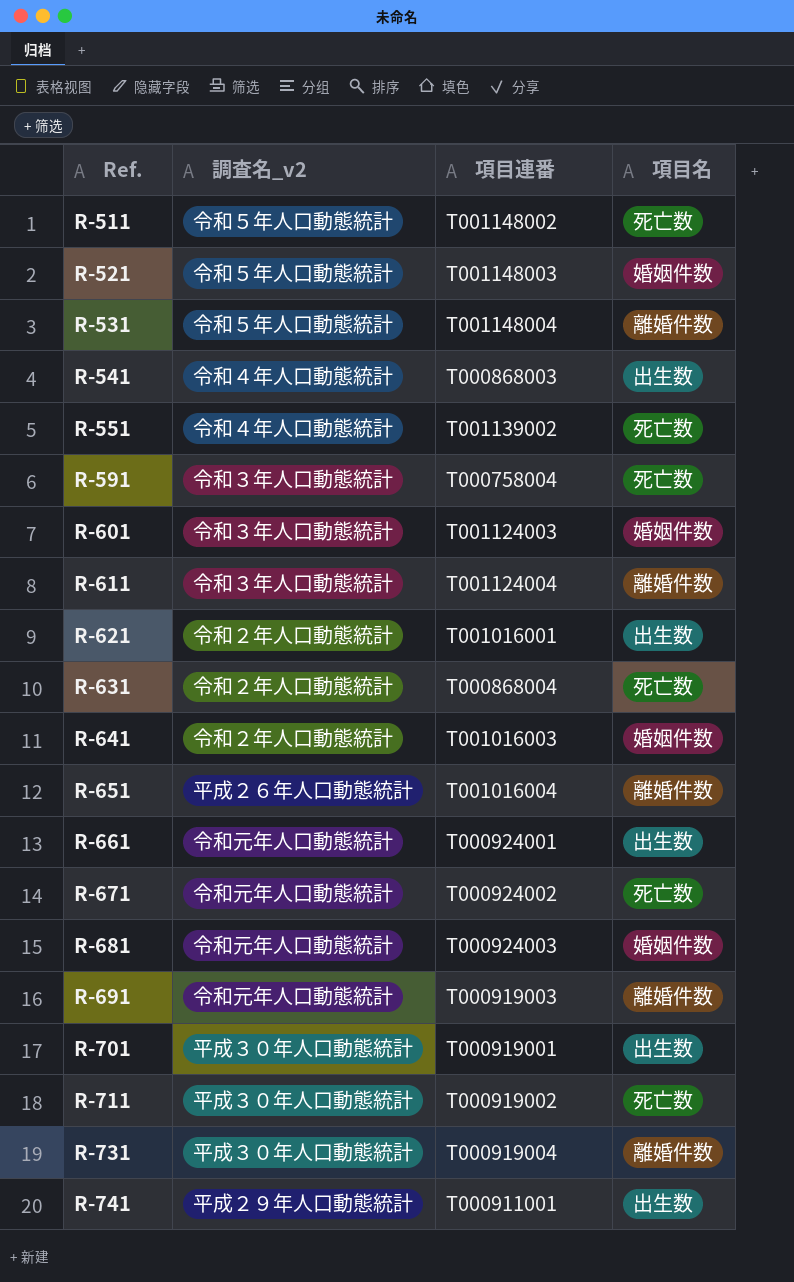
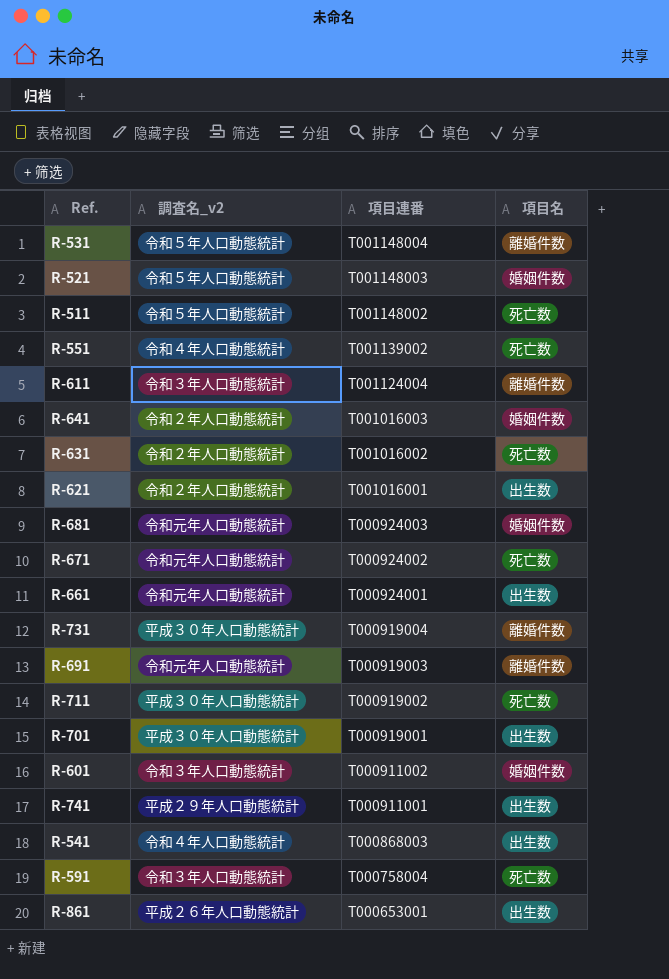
row order: Ref. ascending -> 項目連番 descending
row R-651: 平成２６年人口動態統計 | T001016004 | 離婚件数 -> none
R-631 | 項目連番: T000868004 -> T001016002
R-601 | 項目連番: T001124003 -> T000911002
row R-861: none -> 平成２６年人口動態統計 | T000653001 | 出生数

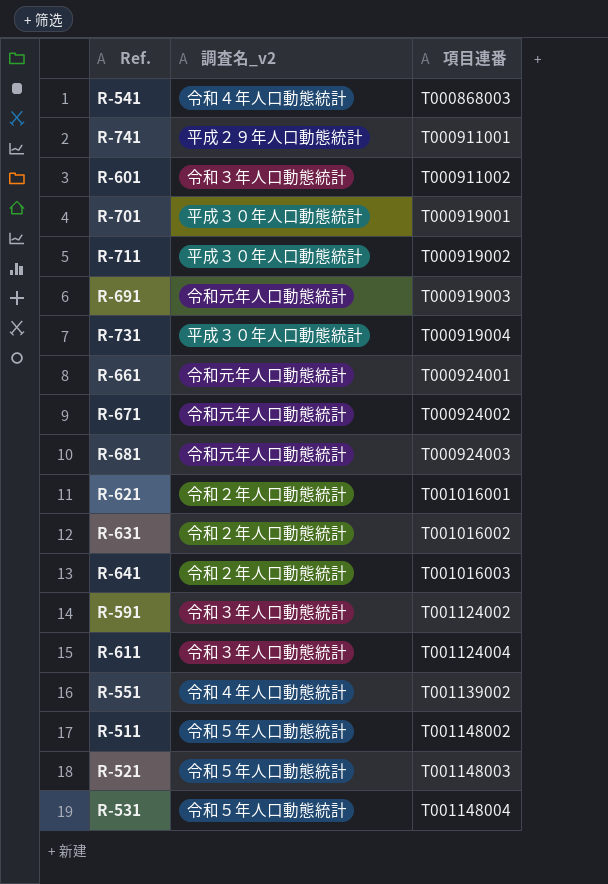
row order: 項目連番 descending -> 項目連番 ascending
column 項目名 | position: 4 -> none
row R-861: 平成２６年人口動態統計 | T000653001 | 出生数 -> none
R-591 | 項目連番: T000758004 -> T001124002

